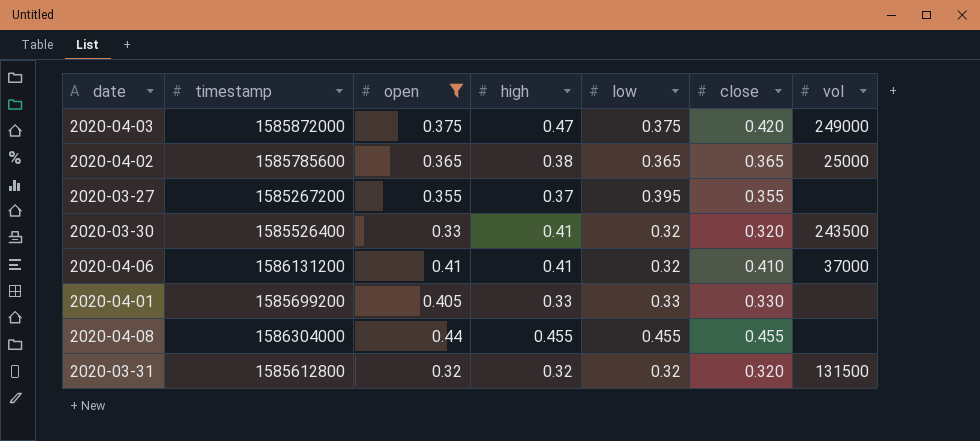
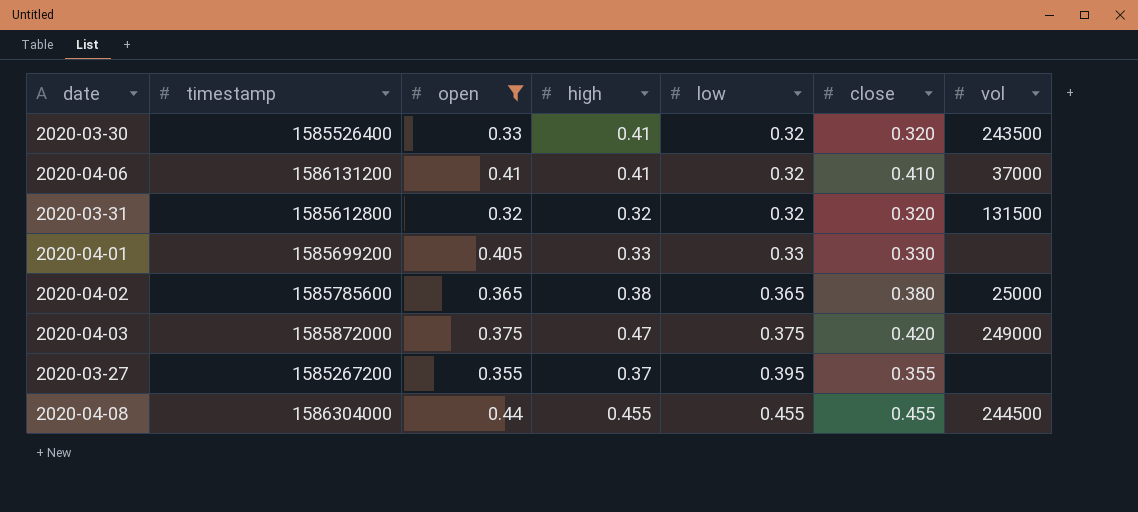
row order: none -> low ascending
2020-04-02 | close: 0.365 -> 0.380
2020-04-08 | vol: none -> 244500

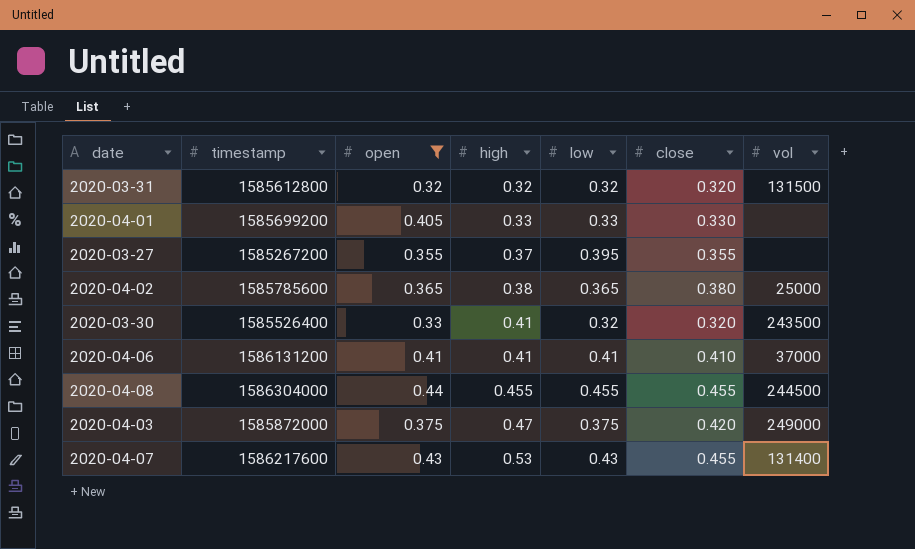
row order: low ascending -> high ascending
2020-04-06 | low: 0.32 -> 0.41
row 2020-04-07: none -> 1586217600 | 0.43 | 0.53 | 0.43 | 0.455 | 131400

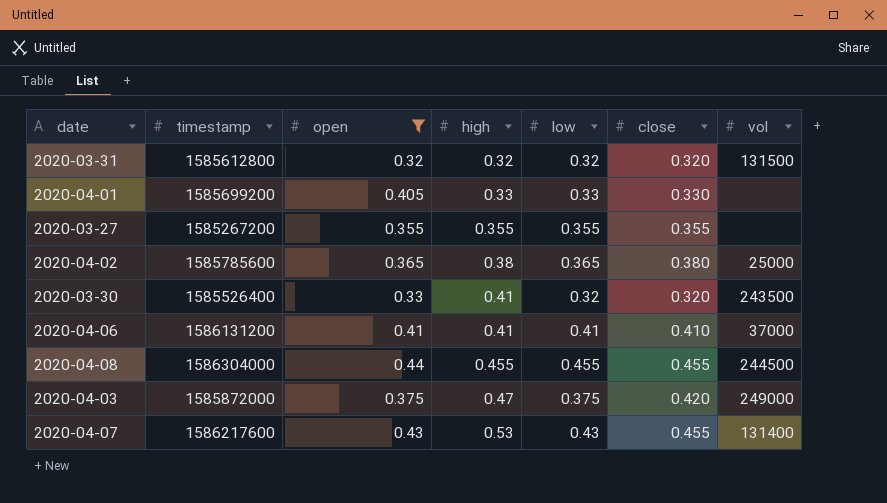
2020-03-27 | high: 0.37 -> 0.355
2020-03-27 | low: 0.395 -> 0.355

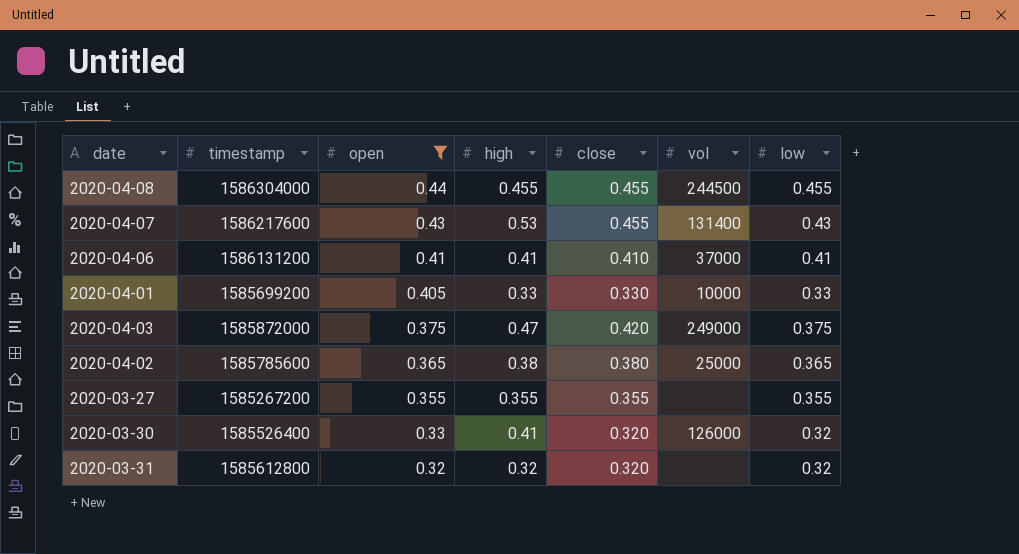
row order: high ascending -> open descending
column low | position: 5 -> 7
2020-04-01 | vol: none -> 10000
2020-03-30 | vol: 243500 -> 126000
2020-03-31 | vol: 131500 -> none

